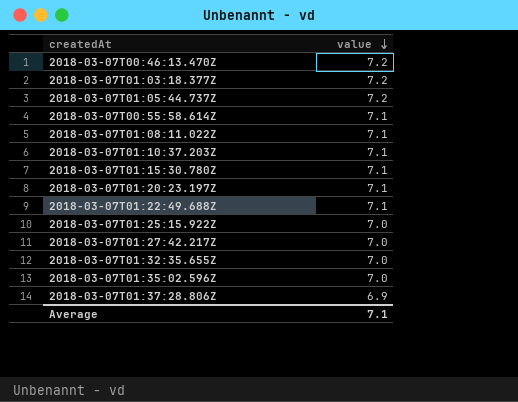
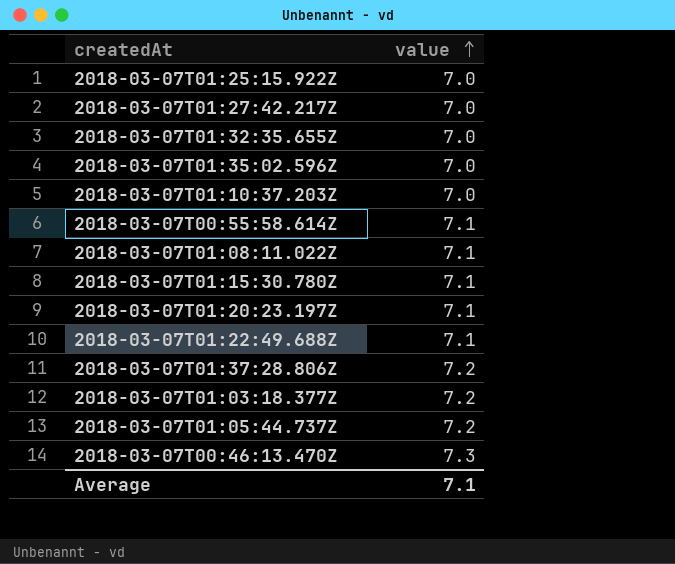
row order: value descending -> value ascending
2018-03-07T01:10:37.203Z | value: 7.1 -> 7.0
2018-03-07T01:37:28.806Z | value: 6.9 -> 7.2
2018-03-07T00:46:13.470Z | value: 7.2 -> 7.3

